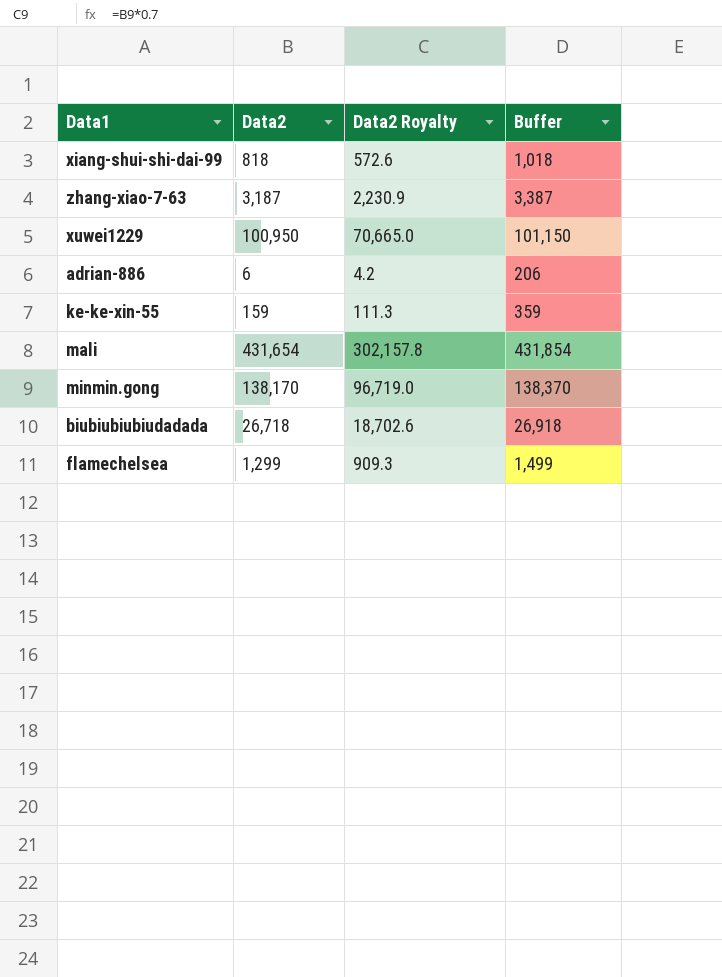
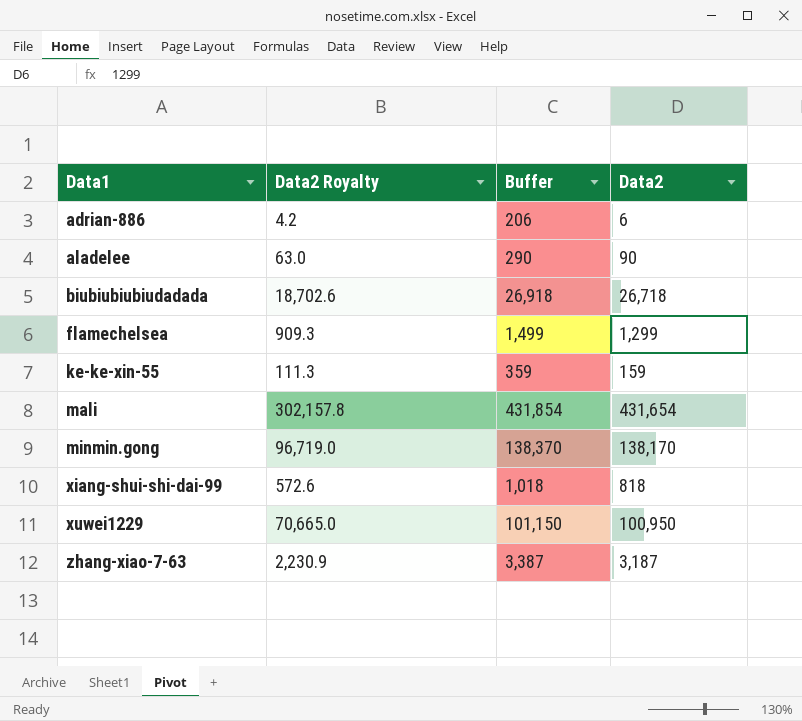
row order: none -> Data1 ascending
column Data2 | position: 2 -> 4
row aladelee: none -> 63.0 | 290 | 90

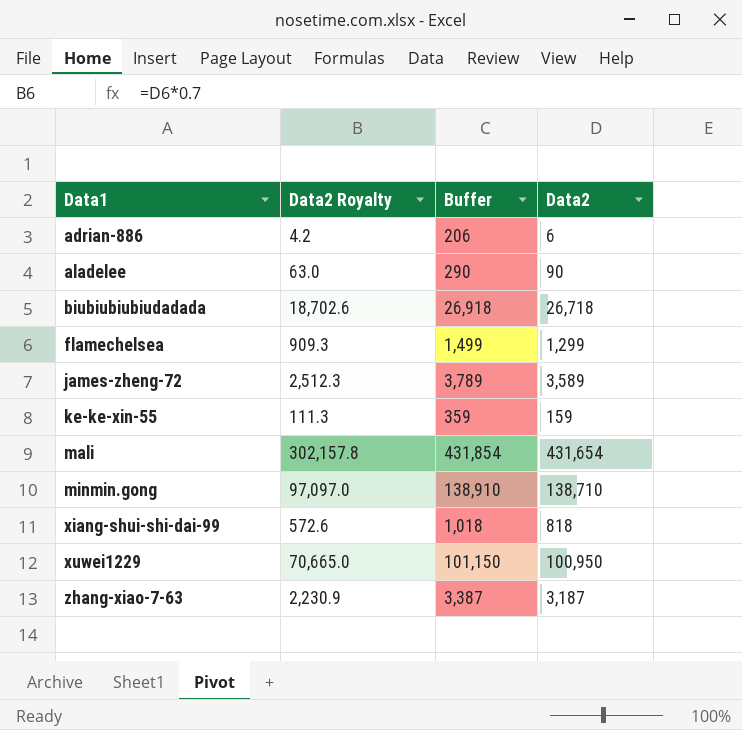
row james-zheng-72: none -> 2,512.3 | 3,789 | 3,589
minmin.gong | Data2 Royalty: 96,719.0 -> 97,097.0
minmin.gong | Buffer: 138,370 -> 138,910
minmin.gong | Data2: 138,170 -> 138,710

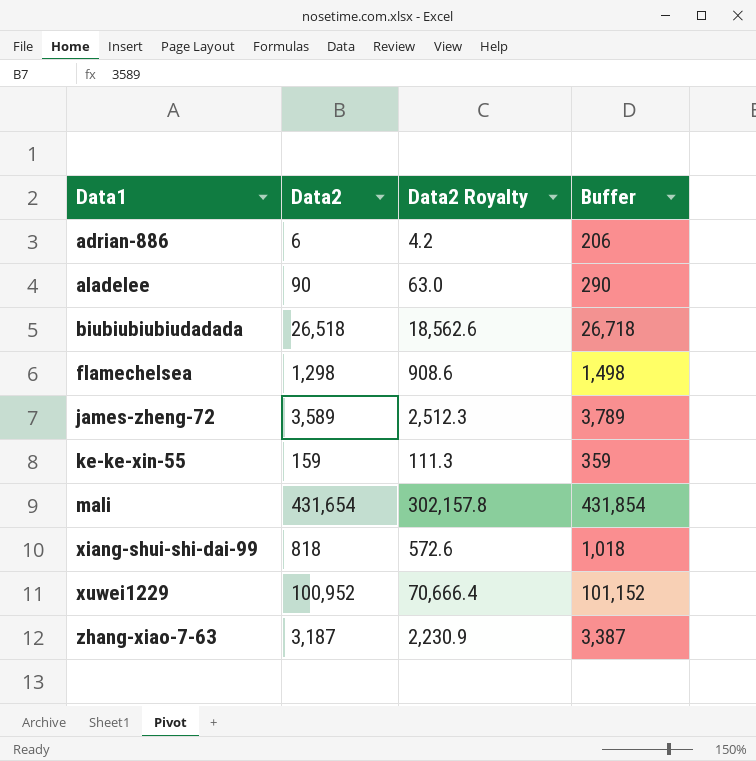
column Data2 | position: 4 -> 2
row minmin.gong: 97,097.0 | 138,910 | 138,710 -> none
biubiubiubiudadada | Data2: 26,718 -> 26,518
biubiubiubiudadada | Data2 Royalty: 18,702.6 -> 18,562.6
biubiubiubiudadada | Buffer: 26,918 -> 26,718
flamechelsea | Data2: 1,299 -> 1,298
flamechelsea | Data2 Royalty: 909.3 -> 908.6
flamechelsea | Buffer: 1,499 -> 1,498
xuwei1229 | Data2: 100,950 -> 100,952
xuwei1229 | Data2 Royalty: 70,665.0 -> 70,666.4
xuwei1229 | Buffer: 101,150 -> 101,152

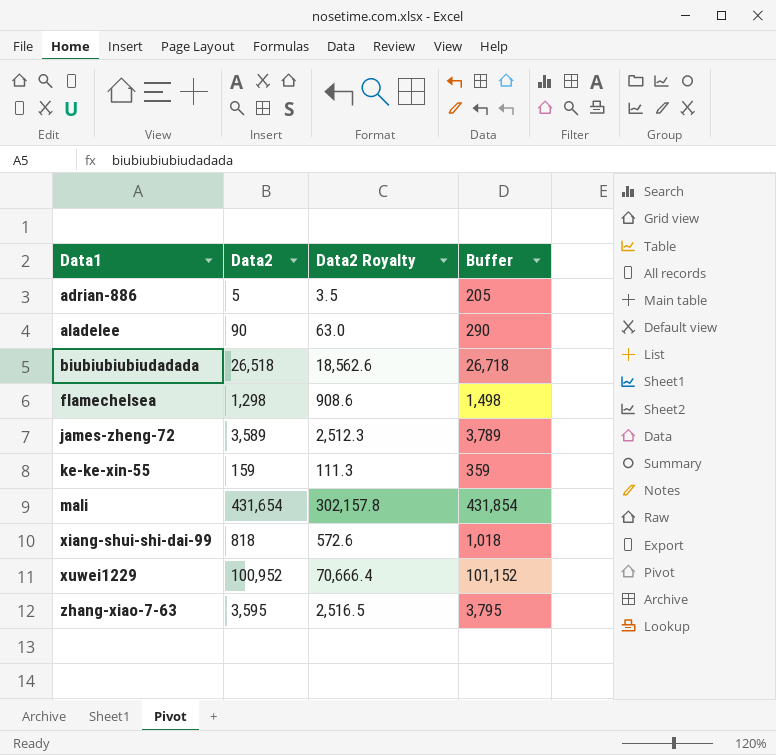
adrian-886 | Data2: 6 -> 5
adrian-886 | Data2 Royalty: 4.2 -> 3.5
adrian-886 | Buffer: 206 -> 205
zhang-xiao-7-63 | Data2: 3,187 -> 3,595
zhang-xiao-7-63 | Data2 Royalty: 2,230.9 -> 2,516.5
zhang-xiao-7-63 | Buffer: 3,387 -> 3,795

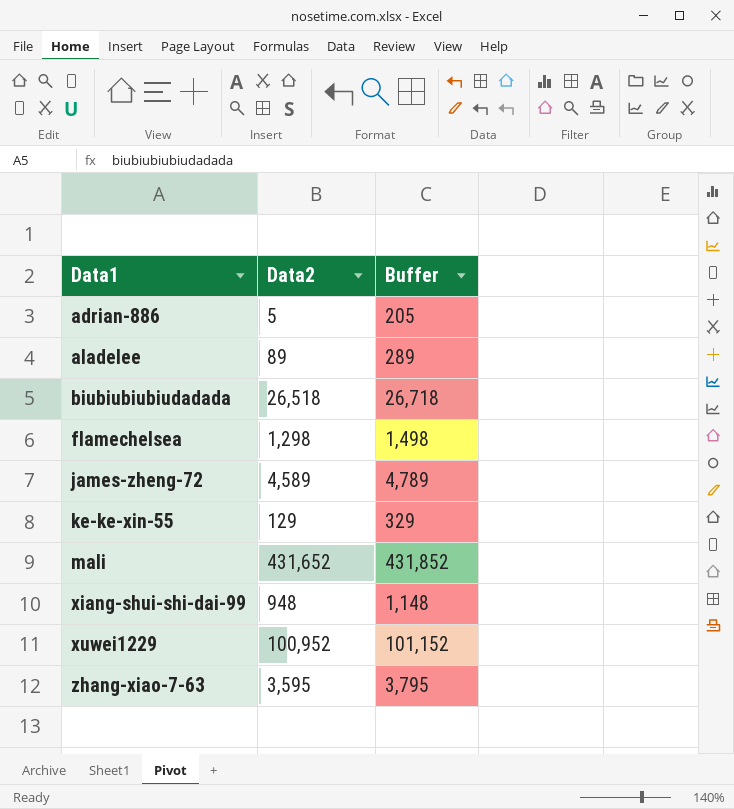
column Data2 Royalty | formula: [Data2] * 0.7 -> none
aladelee | Data2: 90 -> 89
aladelee | Buffer: 290 -> 289
james-zheng-72 | Data2: 3,589 -> 4,589
james-zheng-72 | Buffer: 3,789 -> 4,789
ke-ke-xin-55 | Data2: 159 -> 129
ke-ke-xin-55 | Buffer: 359 -> 329
mali | Data2: 431,654 -> 431,652
mali | Buffer: 431,854 -> 431,852
xiang-shui-shi-dai-99 | Data2: 818 -> 948
xiang-shui-shi-dai-99 | Buffer: 1,018 -> 1,148

